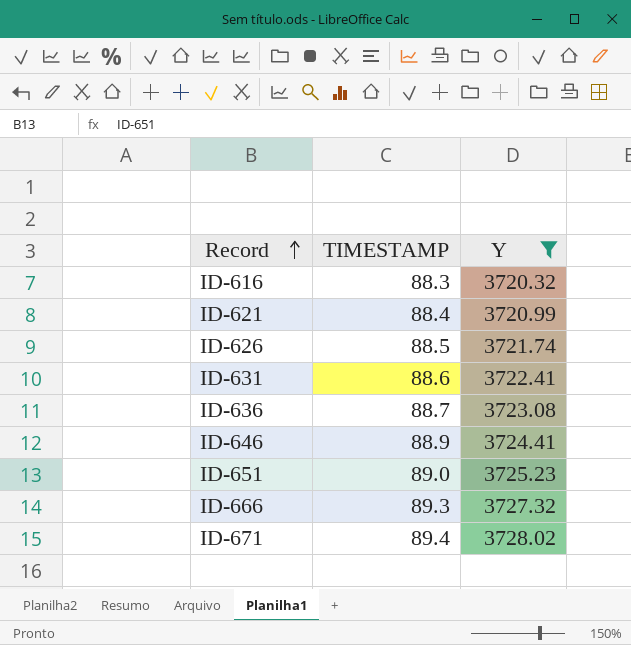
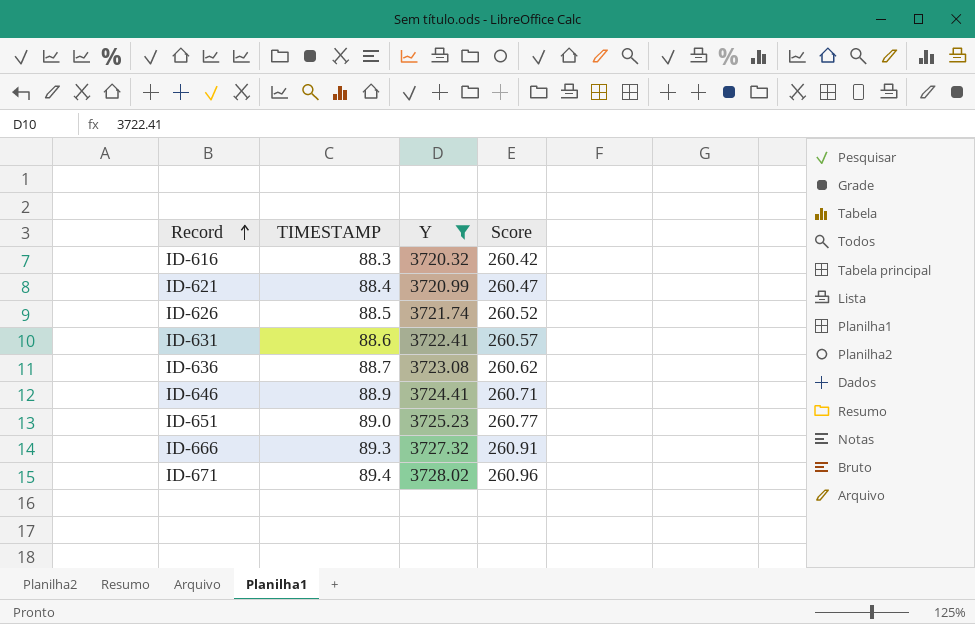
column Score | formula: none -> [Y] * 0.07

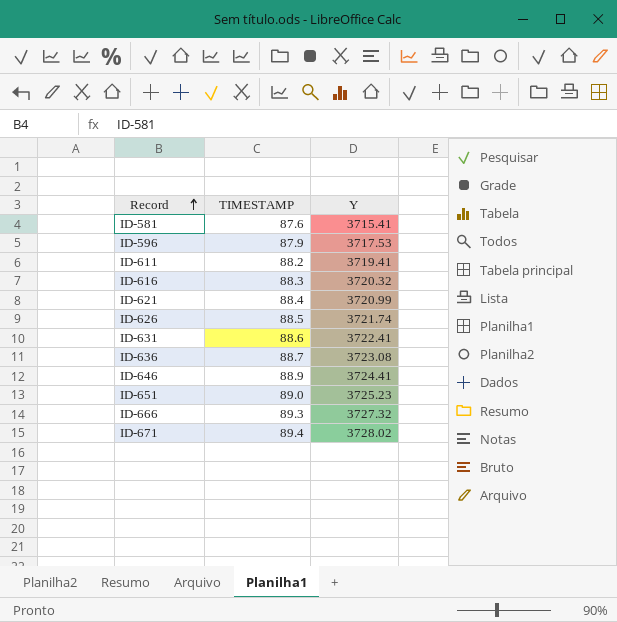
filter: Y >= 3720.32 -> none
column Score | formula: [Y] * 0.07 -> none

